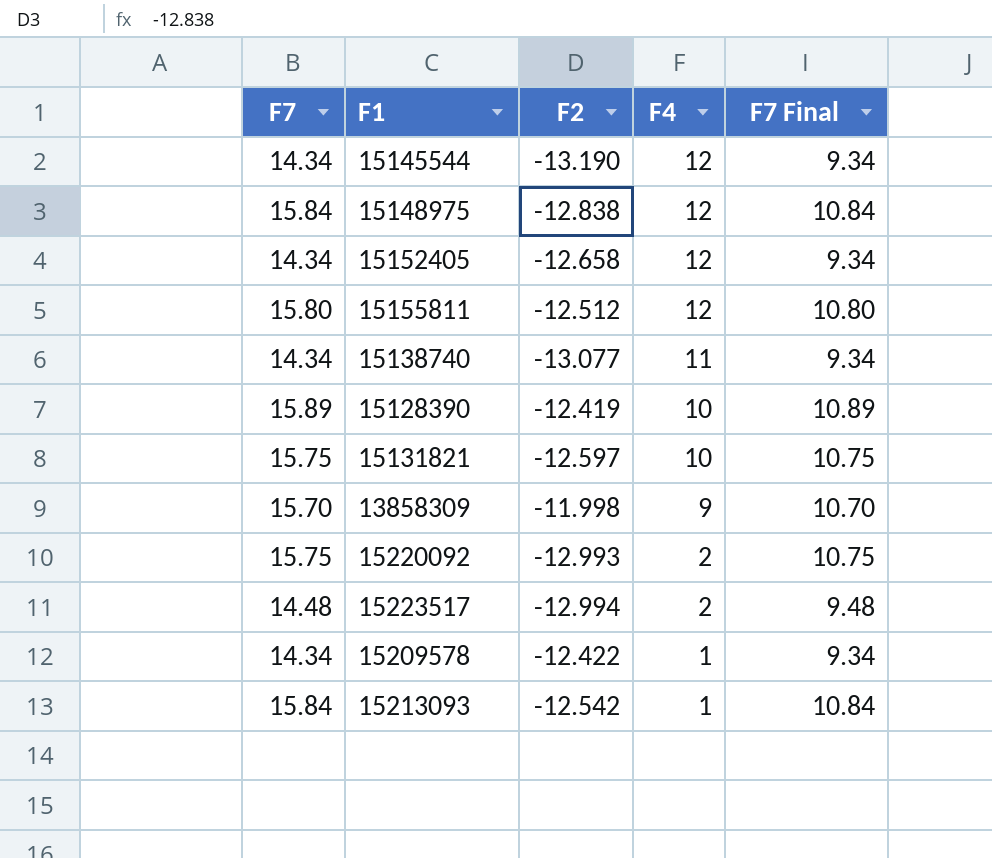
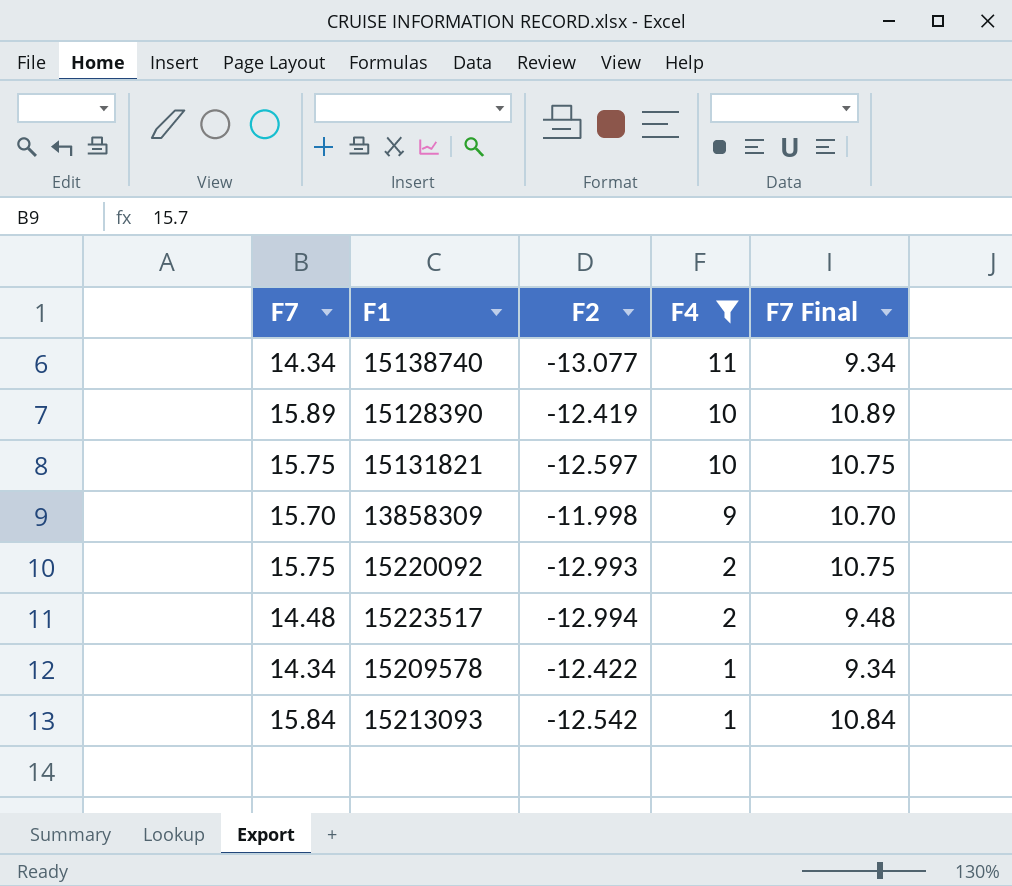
filter: none -> F4 != 12

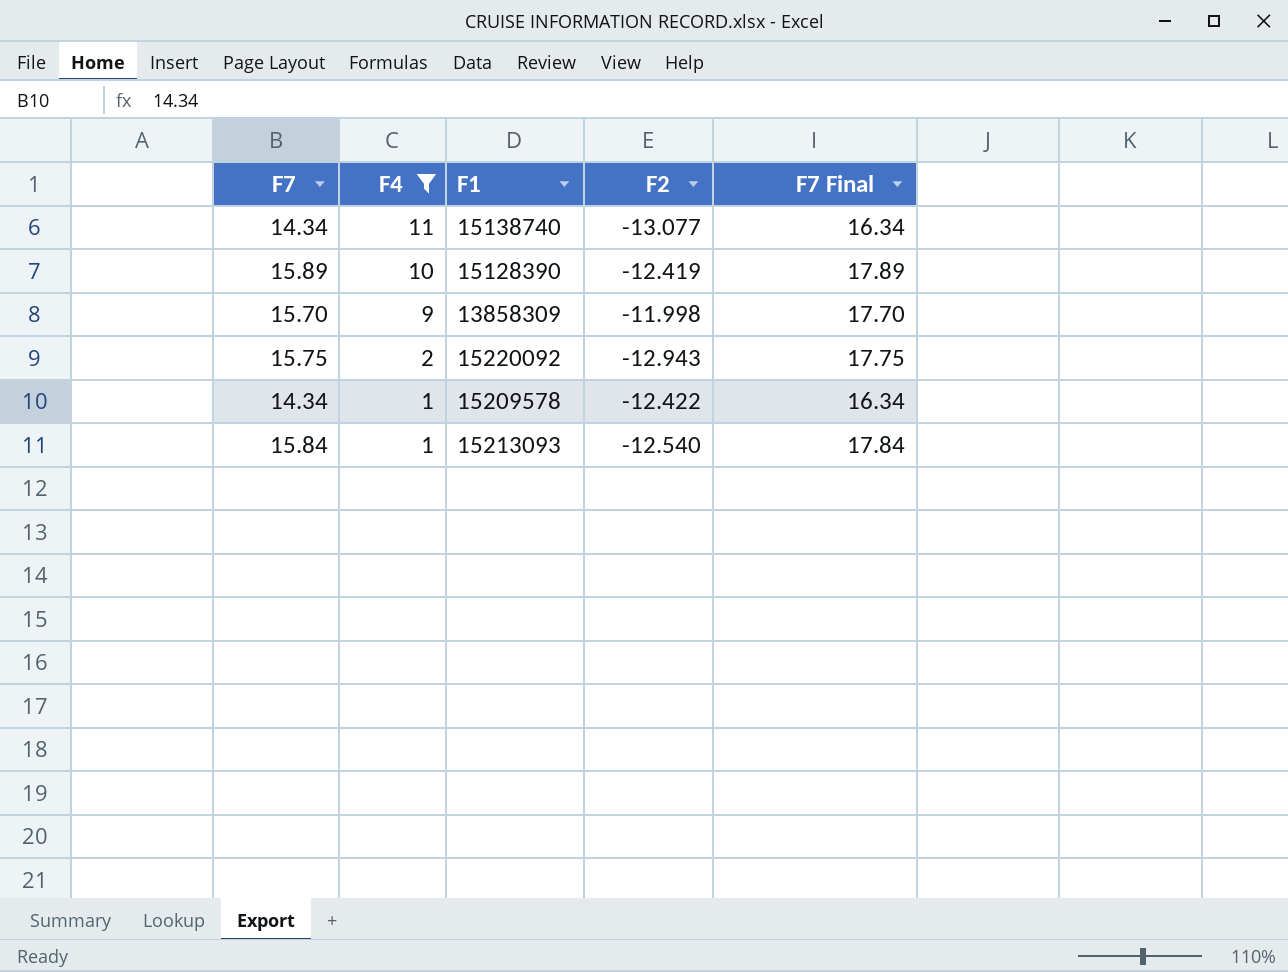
column F4 | position: 4 -> 2
column F7 Final | formula: [F7] - 5 -> [F7] + 2
row 15131821: 15.75 | -12.597 | 10 | 10.75 -> none
row 15223517: 14.48 | -12.994 | 2 | 9.48 -> none
15220092 | F2: -12.993 -> -12.943
15213093 | F2: -12.542 -> -12.540

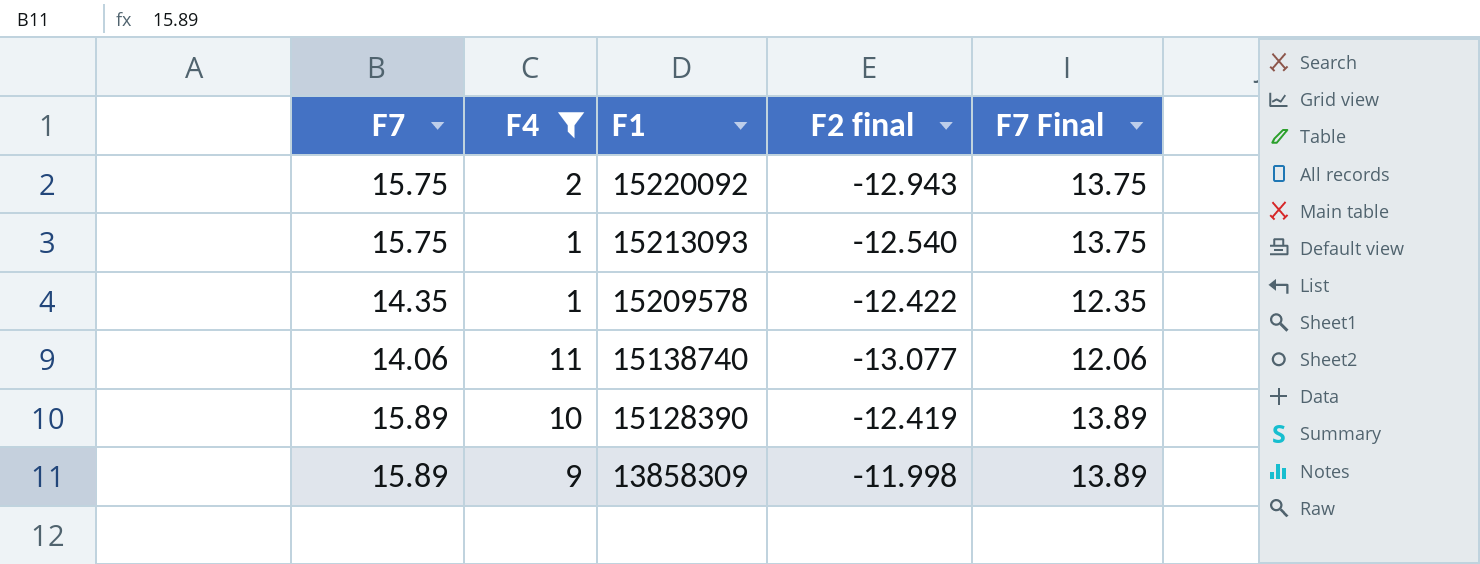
row order: F4 descending -> F1 descending
column name: F2 -> F2 final
column F7 Final | formula: [F7] + 2 -> [F7] - 2
15213093 | F7: 15.84 -> 15.75
15209578 | F7: 14.34 -> 14.35
15138740 | F7: 14.34 -> 14.06
13858309 | F7: 15.70 -> 15.89

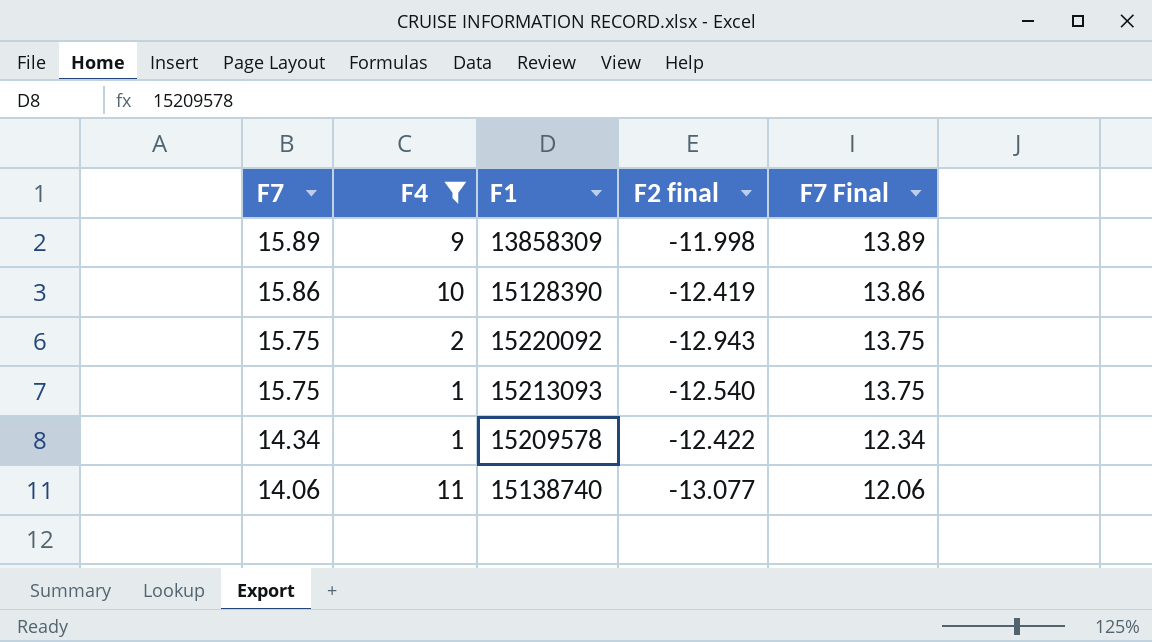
row order: F1 descending -> F7 descending
15128390 | F7: 15.89 -> 15.86
15128390 | F7 Final: 13.89 -> 13.86
15209578 | F7: 14.35 -> 14.34
15209578 | F7 Final: 12.35 -> 12.34

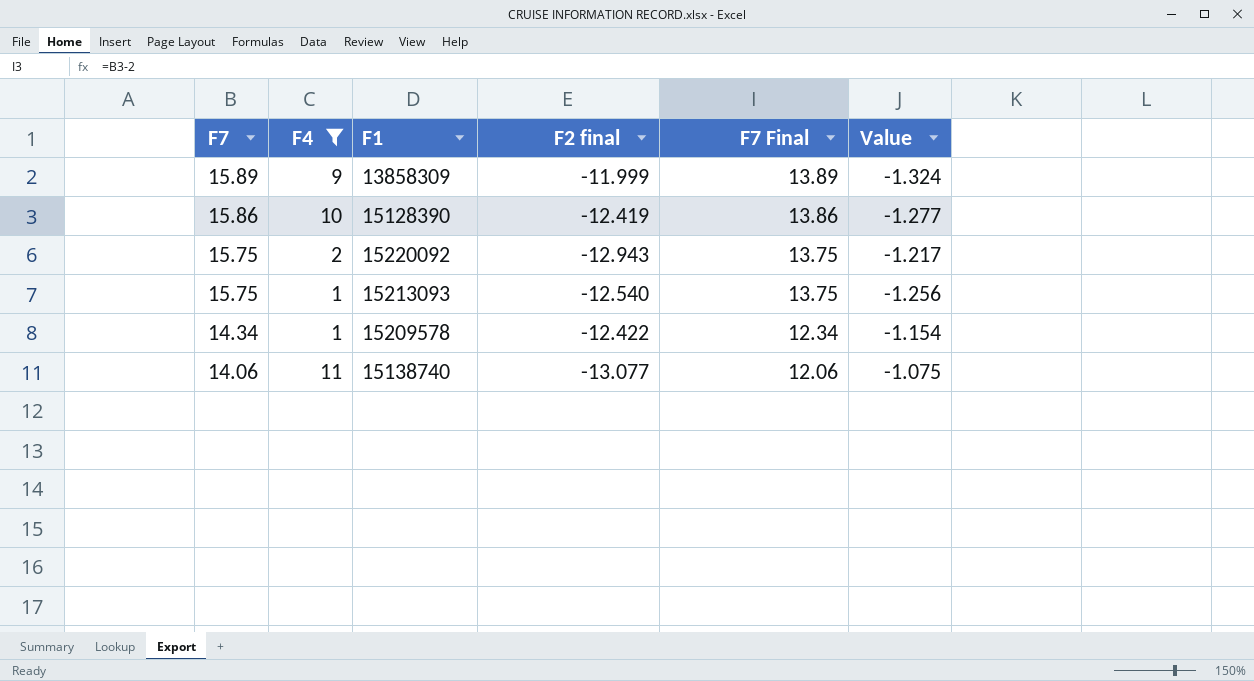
column Value | formula: none -> [F7] / [F2 final]
13858309 | F2 final: -11.998 -> -11.999

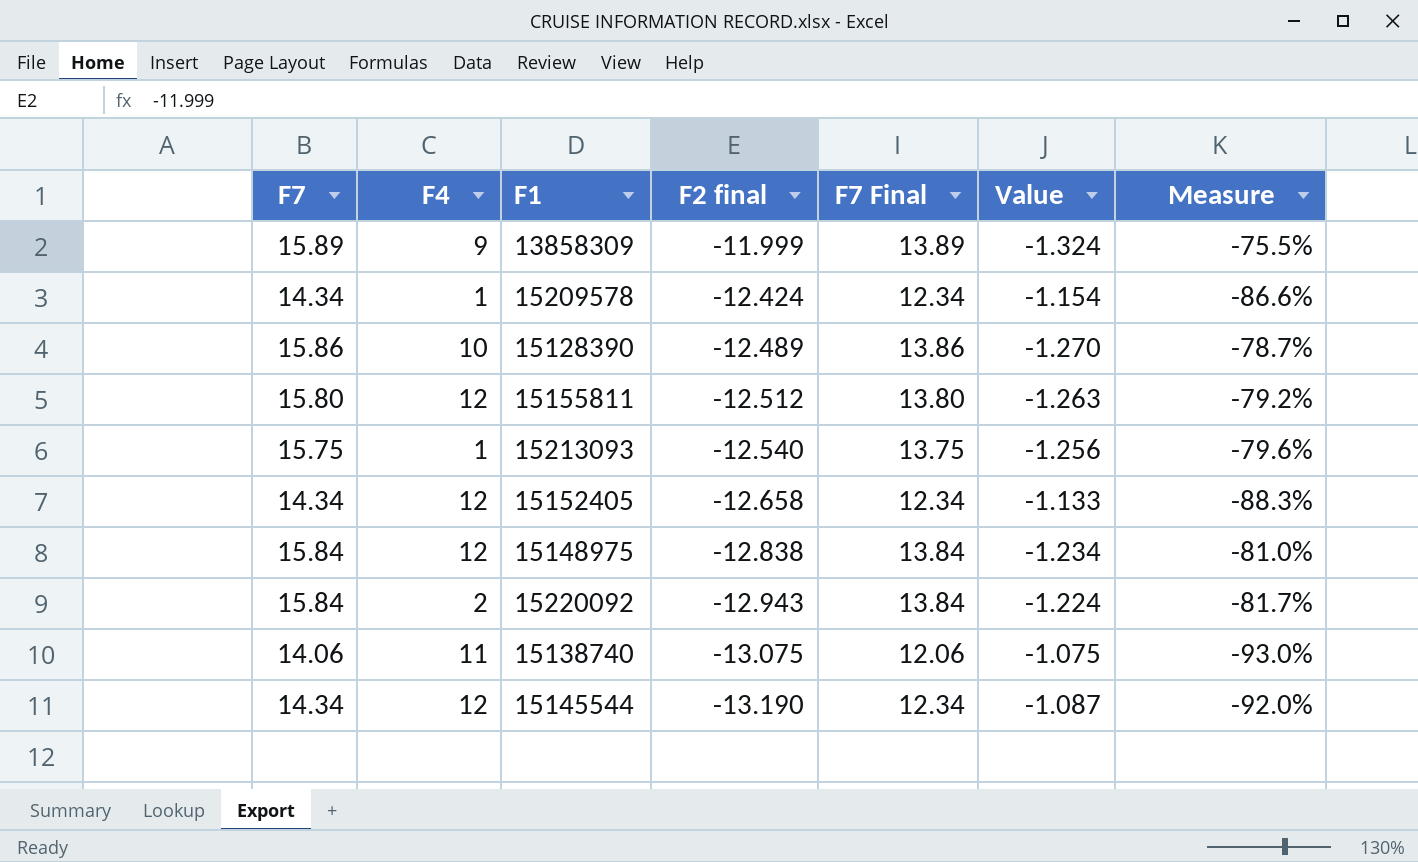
filter: F4 != 12 -> none
row order: F7 descending -> F2 final descending
column Measure | formula: none -> [F2 final] / [F7]
15209578 | F2 final: -12.422 -> -12.424
15128390 | F2 final: -12.419 -> -12.489
15128390 | Value: -1.277 -> -1.270
15220092 | F7: 15.75 -> 15.84
15220092 | F7 Final: 13.75 -> 13.84
15220092 | Value: -1.217 -> -1.224
15138740 | F2 final: -13.077 -> -13.075

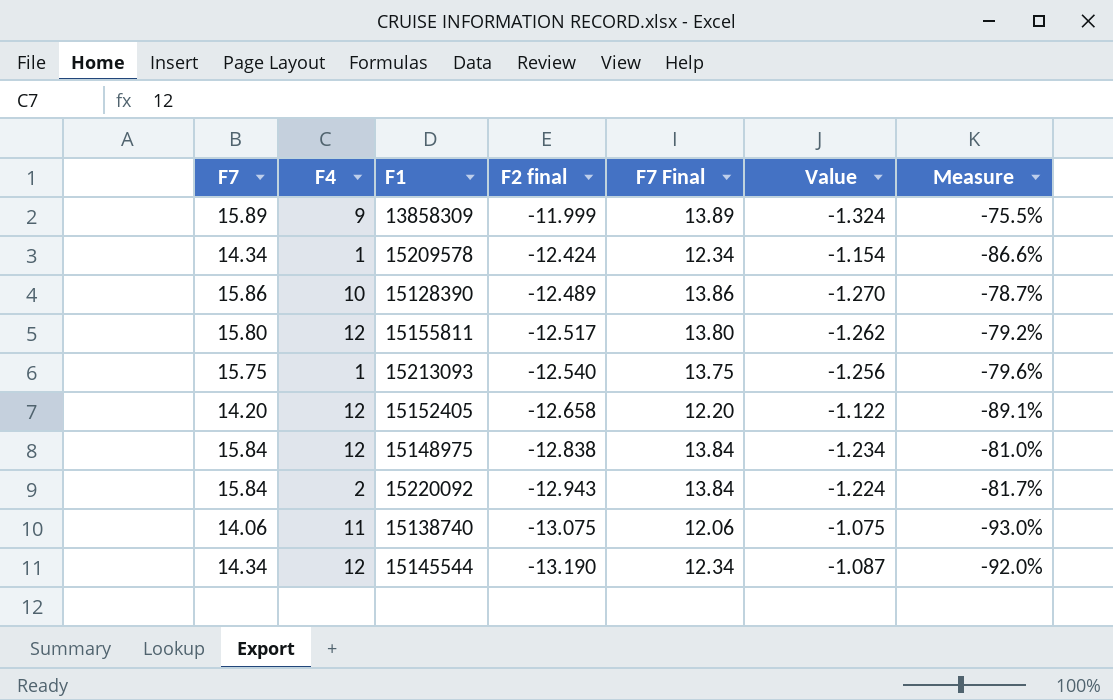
15155811 | F2 final: -12.512 -> -12.517
15155811 | Value: -1.263 -> -1.262
15152405 | F7: 14.34 -> 14.20
15152405 | F7 Final: 12.34 -> 12.20
15152405 | Value: -1.133 -> -1.122
15152405 | Measure: -88.3% -> -89.1%

